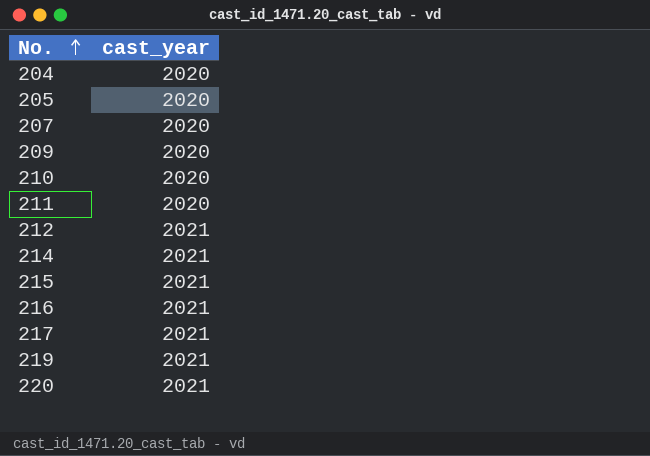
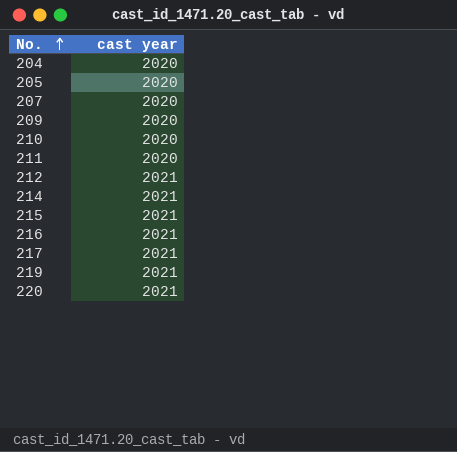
column name: cast_year -> cast year

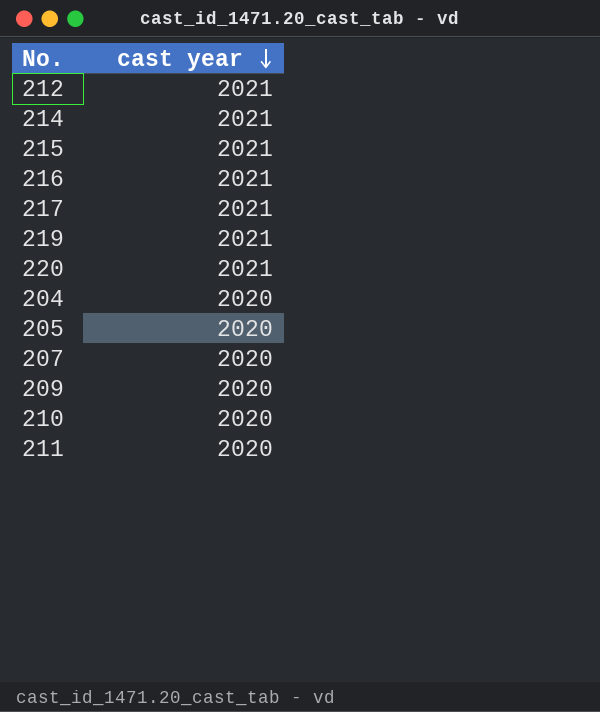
row order: No. ascending -> cast year descending

